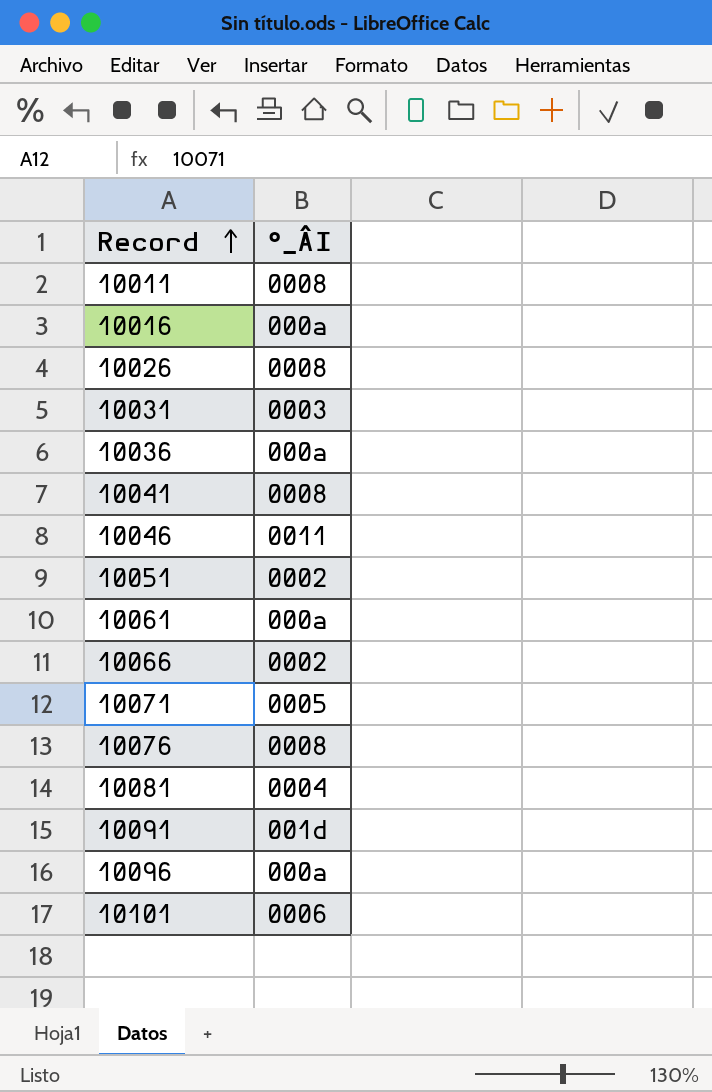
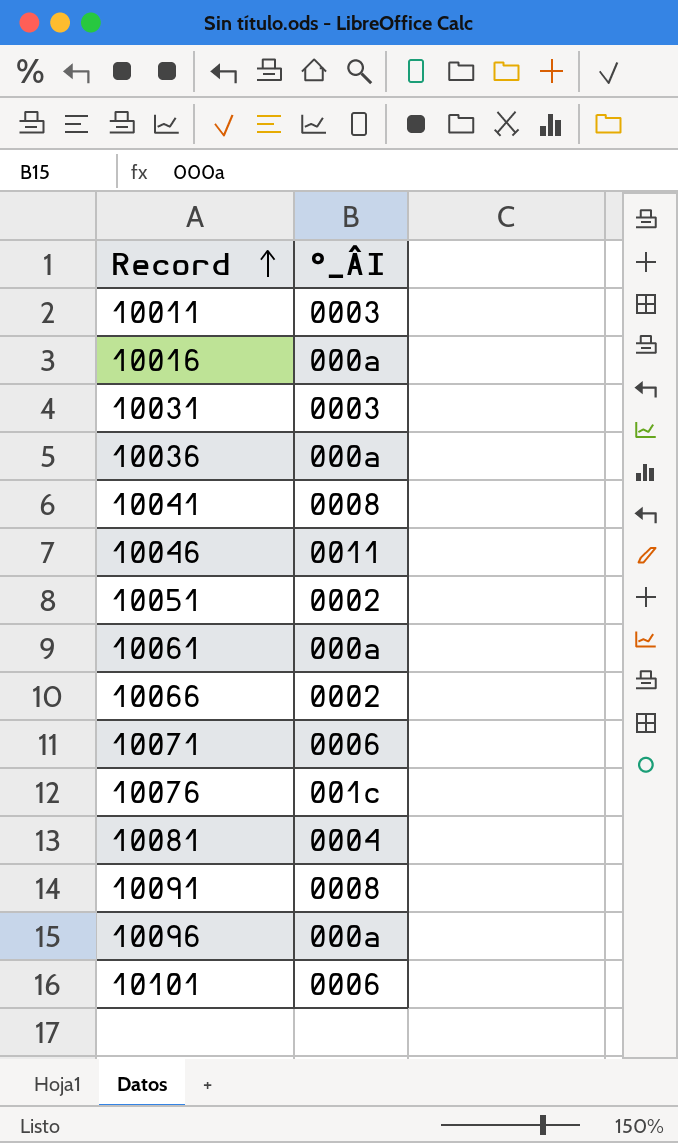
row 10026: 0008 -> none
10011 | °_ÂI: 0008 -> 0003
10071 | °_ÂI: 0005 -> 0006
10076 | °_ÂI: 0008 -> 001c
10091 | °_ÂI: 001d -> 0008

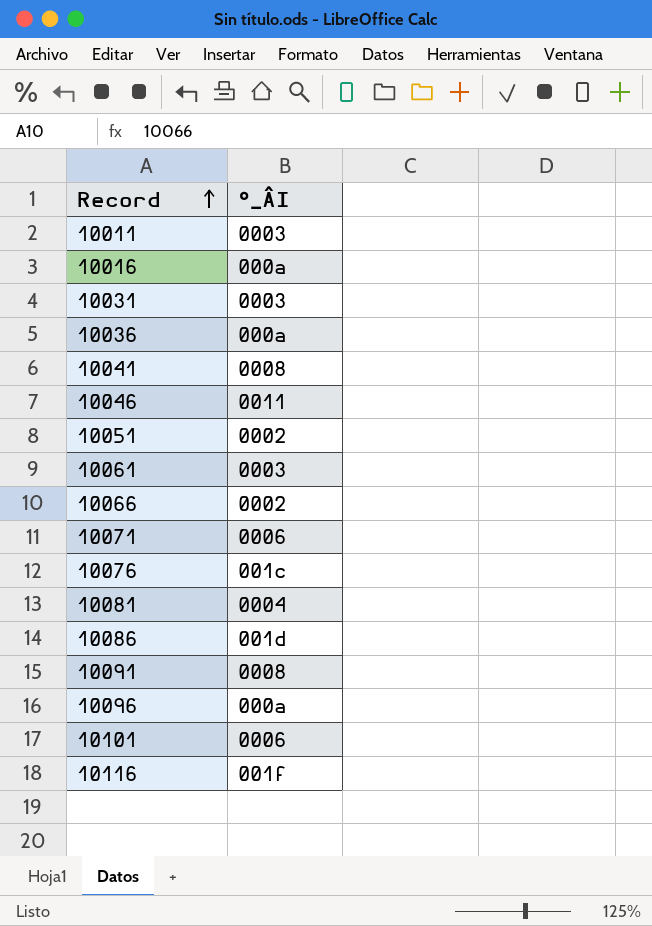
10061 | °_ÂI: 000a -> 0003
row 10086: none -> 001d
row 10116: none -> 001f

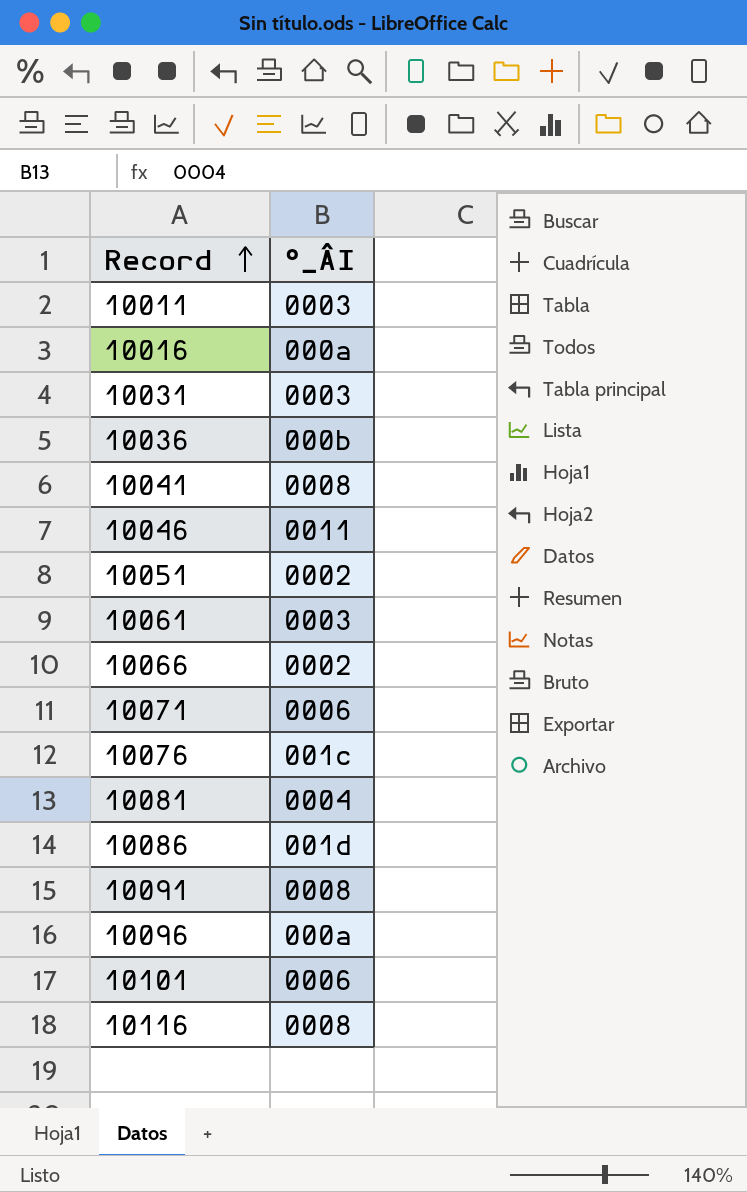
10036 | °_ÂI: 000a -> 000b
10116 | °_ÂI: 001f -> 0008

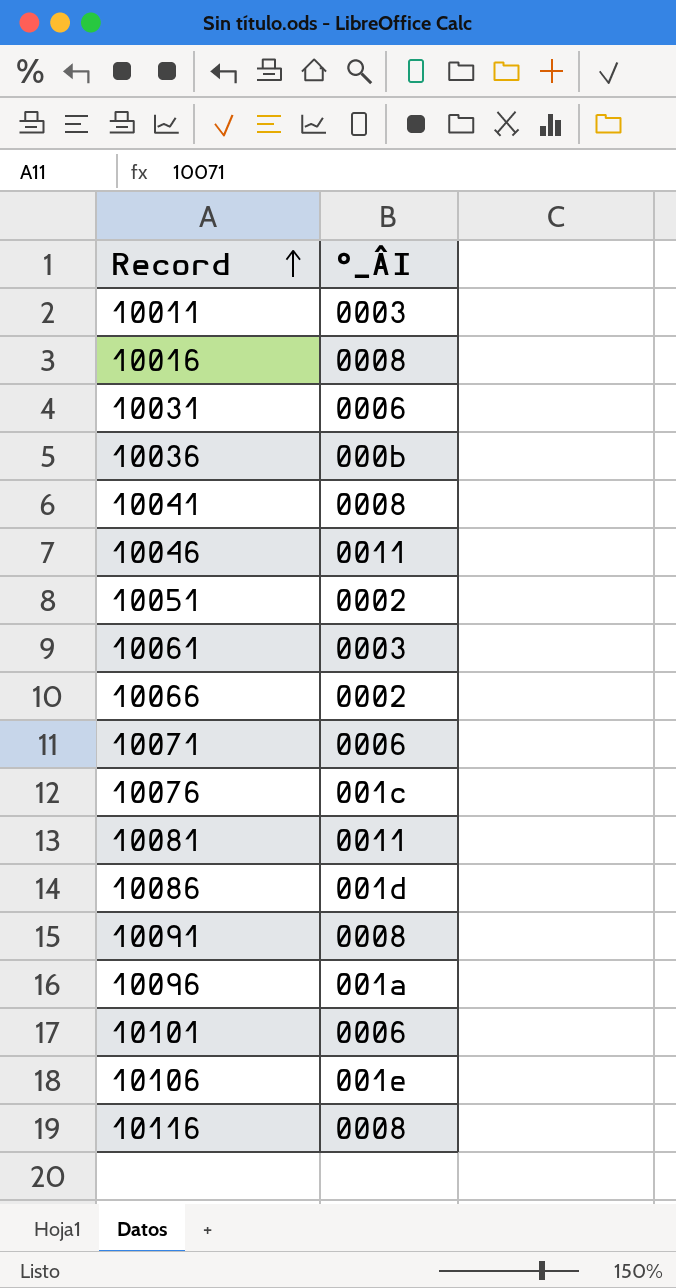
10016 | °_ÂI: 000a -> 0008
10031 | °_ÂI: 0003 -> 0006
10081 | °_ÂI: 0004 -> 0011
10096 | °_ÂI: 000a -> 001a
row 10106: none -> 001e

